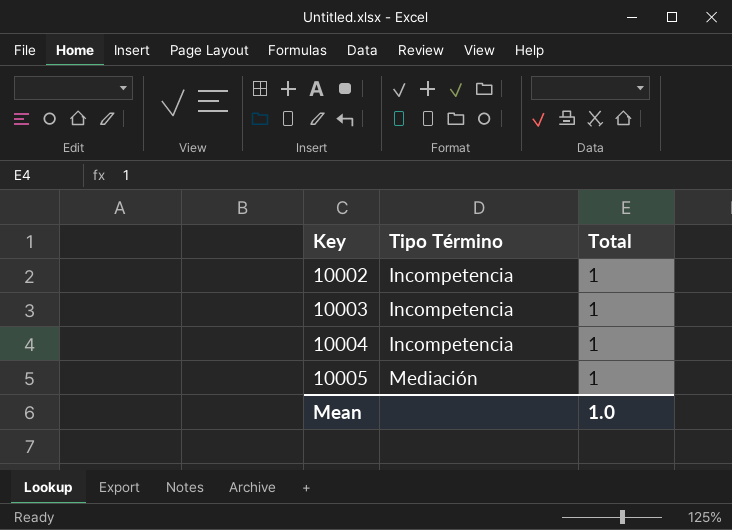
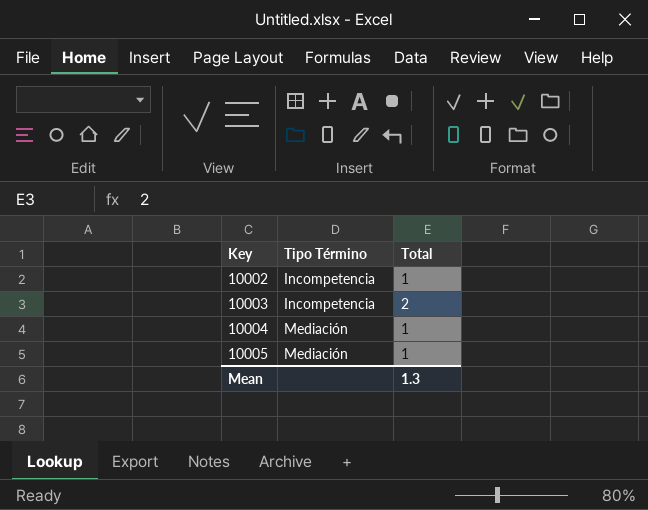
10003 | Total: 1 -> 2
10004 | Tipo Término: Incompetencia -> Mediación
Mean | Total: 1.0 -> 1.3

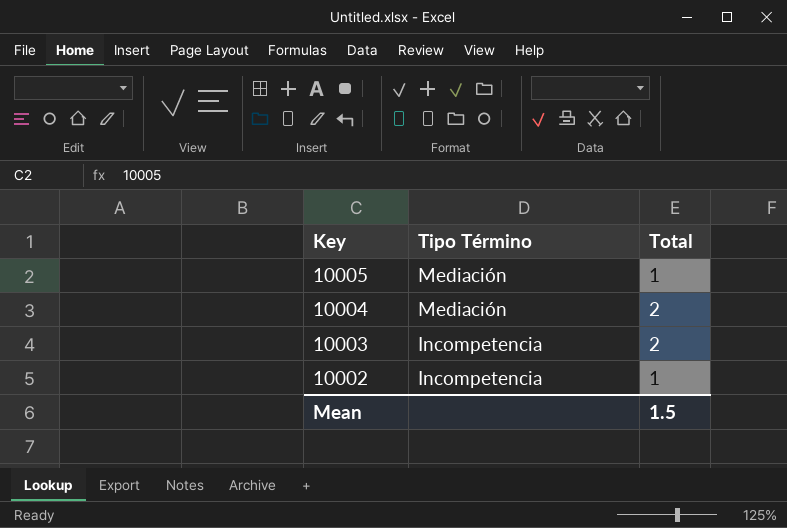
row order: Key ascending -> Key descending
10004 | Total: 1 -> 2
Mean | Total: 1.3 -> 1.5

